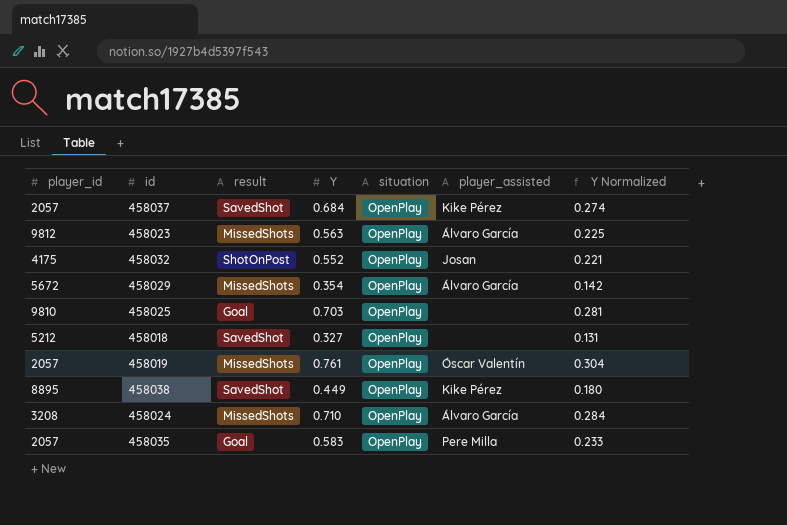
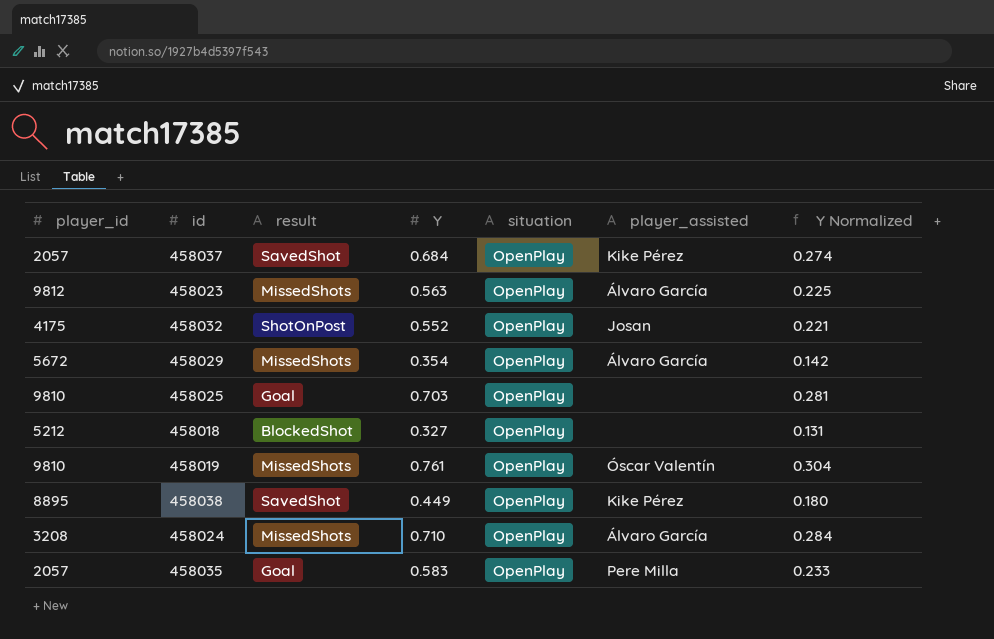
458018 | result: SavedShot -> BlockedShot
458019 | player_id: 2057 -> 9810

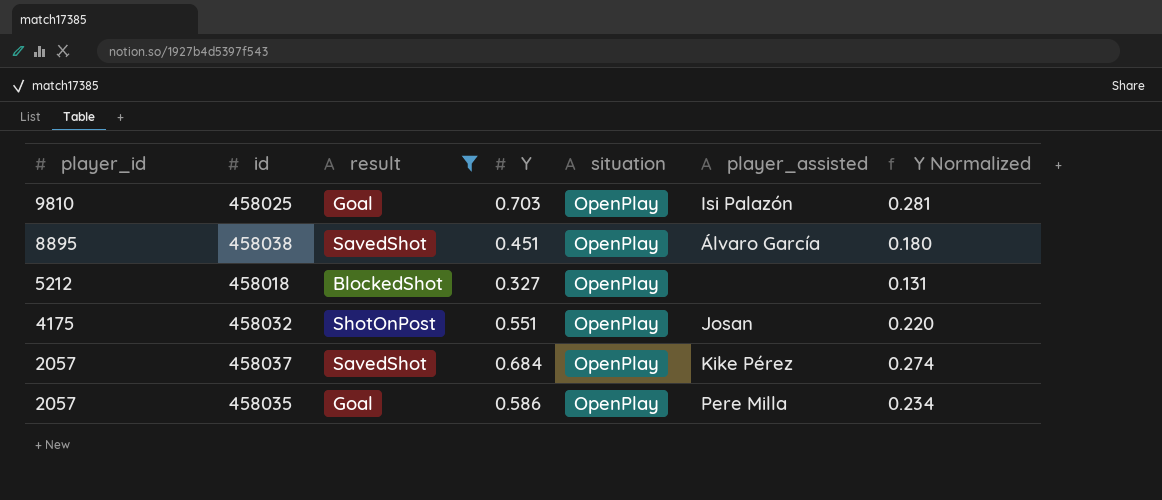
filter: none -> result != MissedShots
row order: none -> player_id descending
458025 | player_assisted: none -> Isi Palazón
458038 | Y: 0.449 -> 0.451
458038 | player_assisted: Kike Pérez -> Álvaro García
458032 | Y: 0.552 -> 0.551
458032 | Y Normalized: 0.221 -> 0.220
458035 | Y: 0.583 -> 0.586
458035 | Y Normalized: 0.233 -> 0.234

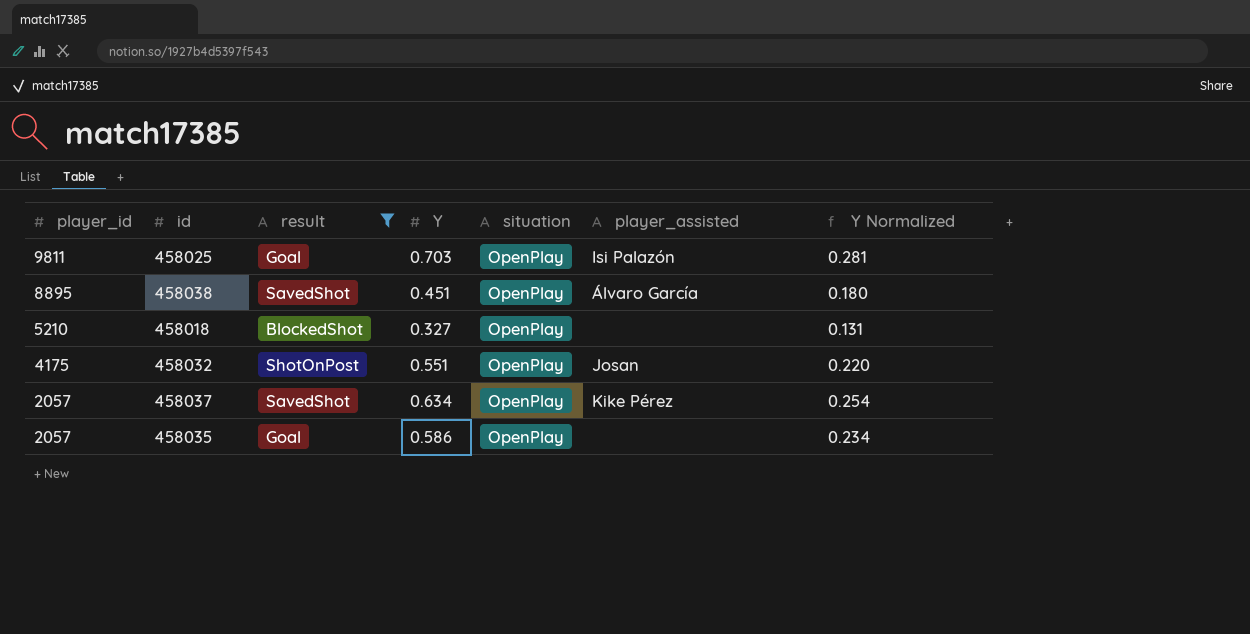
458025 | player_id: 9810 -> 9811
458018 | player_id: 5212 -> 5210
458037 | Y: 0.684 -> 0.634
458037 | Y Normalized: 0.274 -> 0.254
458035 | player_assisted: Pere Milla -> none

